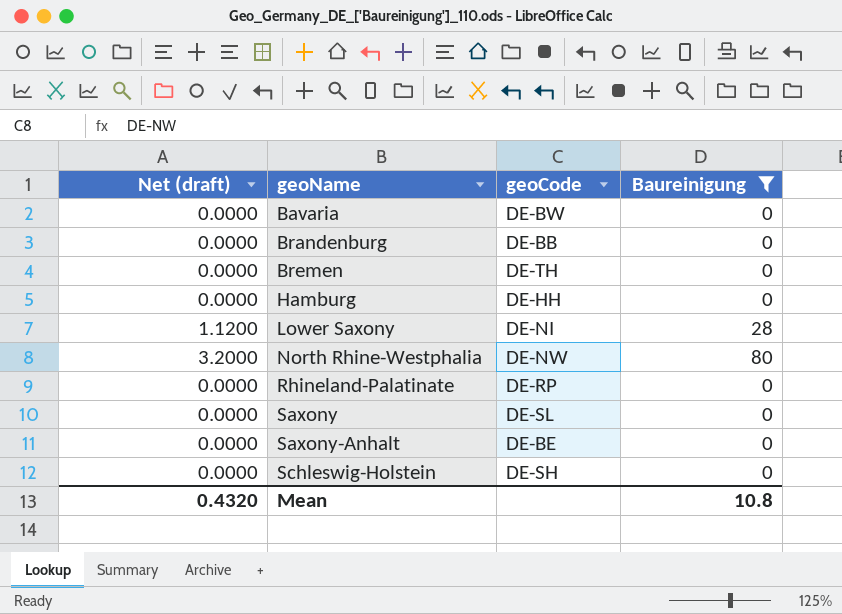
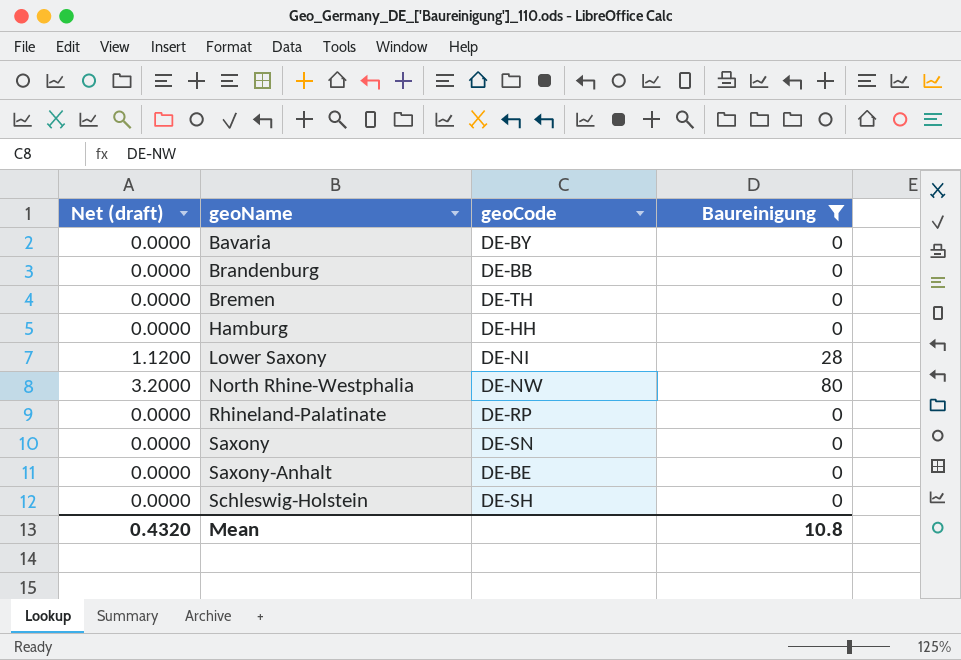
Bavaria | geoCode: DE-BW -> DE-BY
Saxony | geoCode: DE-SL -> DE-SN

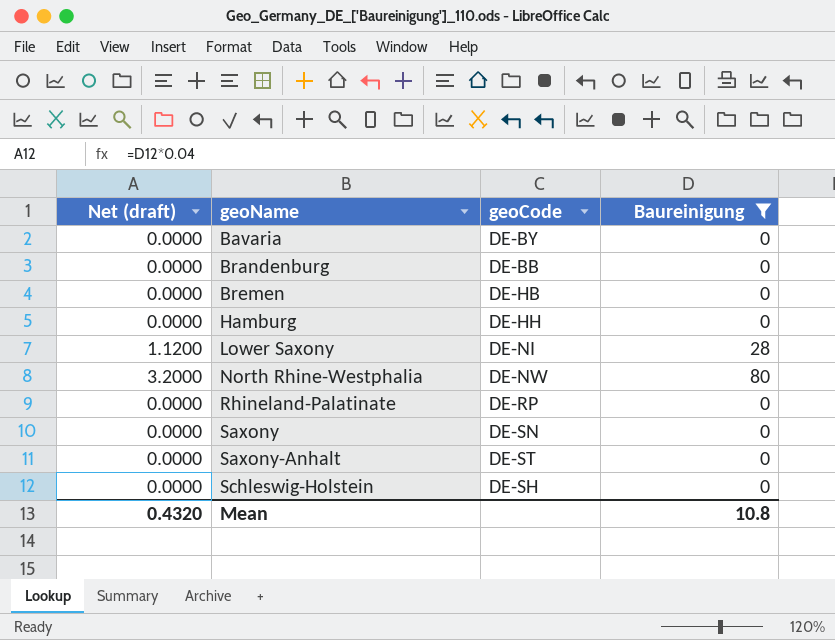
Bremen | geoCode: DE-TH -> DE-HB
Saxony-Anhalt | geoCode: DE-BE -> DE-ST

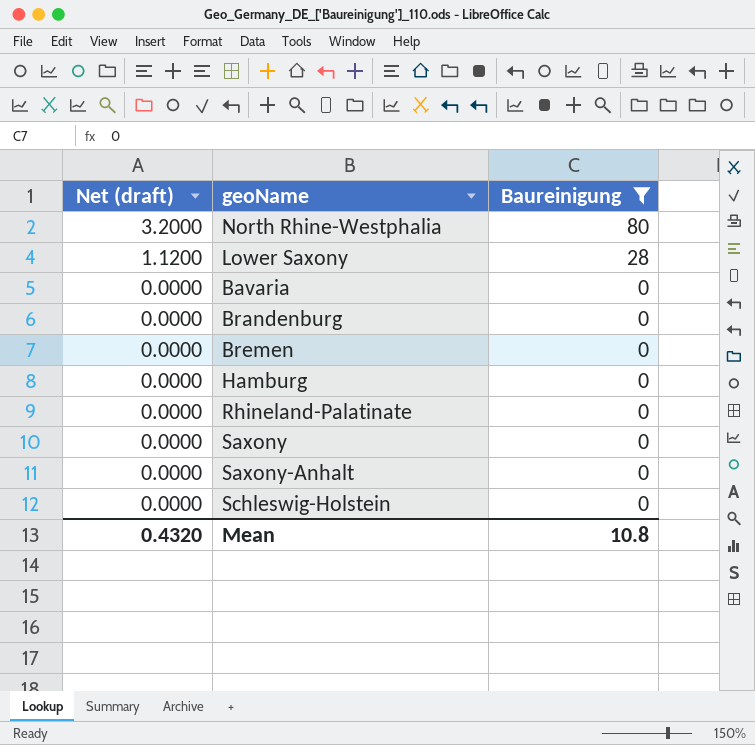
row order: geoName ascending -> Net (draft) descending
column geoCode | position: 3 -> none

